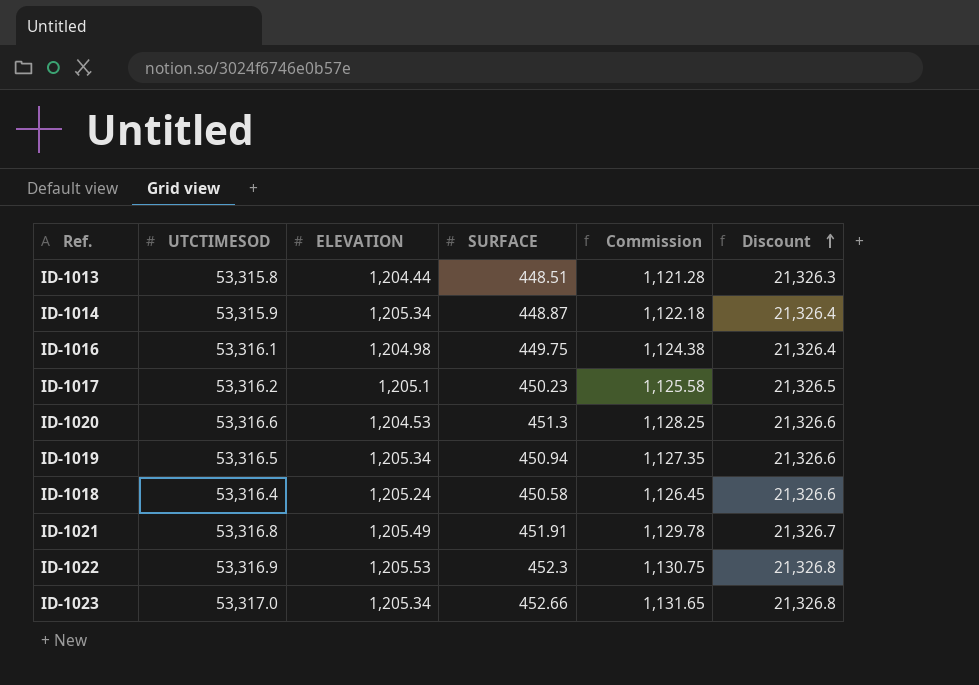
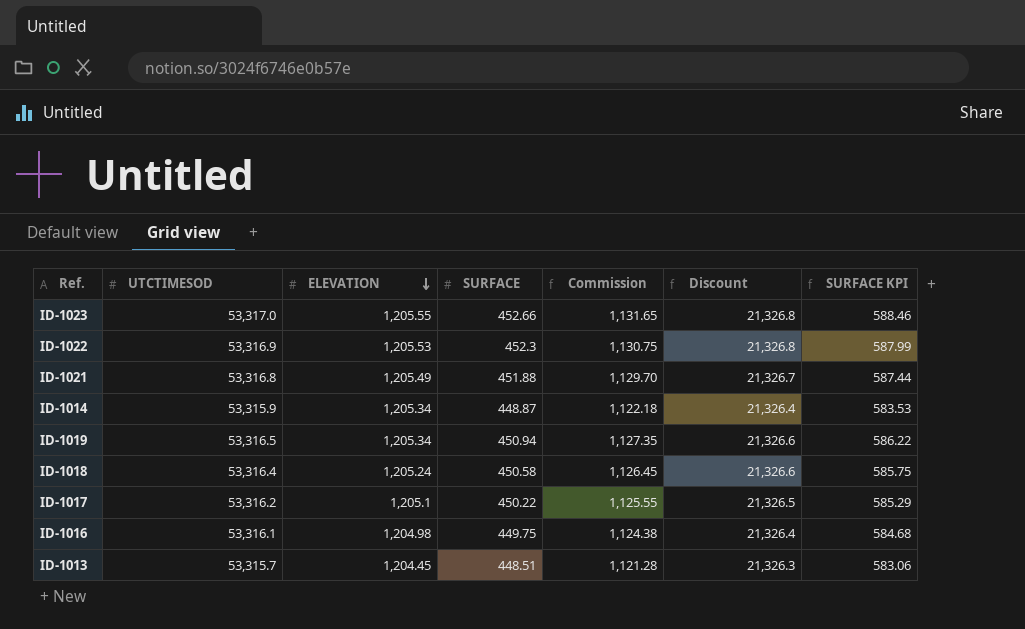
row order: Discount ascending -> ELEVATION descending
column SURFACE KPI | formula: none -> [SURFACE] * 1.3
row ID-1020: 53,316.6 | 1,204.53 | 451.3 | 1,128.25 | 21,326.6 -> none
ID-1023 | ELEVATION: 1,205.34 -> 1,205.55
ID-1021 | SURFACE: 451.91 -> 451.88
ID-1021 | Commission: 1,129.78 -> 1,129.70
ID-1017 | SURFACE: 450.23 -> 450.22
ID-1017 | Commission: 1,125.58 -> 1,125.55
ID-1013 | UTCTIMESOD: 53,315.8 -> 53,315.7
ID-1013 | ELEVATION: 1,204.44 -> 1,204.45

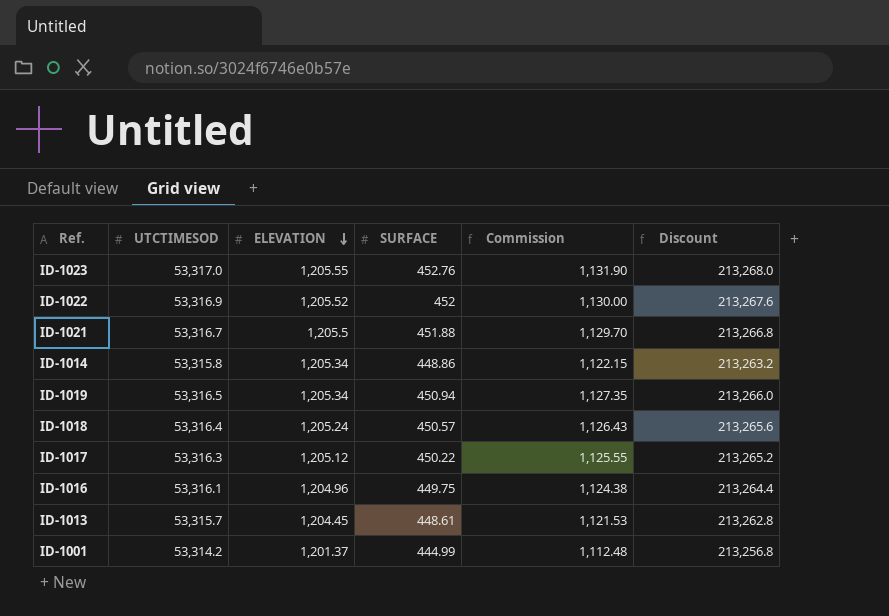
column SURFACE KPI | formula: [SURFACE] * 1.3 -> none
column Discount | formula: [UTCTIMESOD] * 0.4 -> [UTCTIMESOD] * 4
ID-1023 | SURFACE: 452.66 -> 452.76
ID-1023 | Commission: 1,131.65 -> 1,131.90
ID-1022 | ELEVATION: 1,205.53 -> 1,205.52
ID-1022 | SURFACE: 452.3 -> 452
ID-1022 | Commission: 1,130.75 -> 1,130.00
ID-1021 | UTCTIMESOD: 53,316.8 -> 53,316.7
ID-1021 | ELEVATION: 1,205.49 -> 1,205.5
ID-1014 | UTCTIMESOD: 53,315.9 -> 53,315.8
ID-1014 | SURFACE: 448.87 -> 448.86
ID-1014 | Commission: 1,122.18 -> 1,122.15
ID-1018 | SURFACE: 450.58 -> 450.57
ID-1018 | Commission: 1,126.45 -> 1,126.43
ID-1017 | UTCTIMESOD: 53,316.2 -> 53,316.3
ID-1017 | ELEVATION: 1,205.1 -> 1,205.12
ID-1016 | ELEVATION: 1,204.98 -> 1,204.96
ID-1013 | SURFACE: 448.51 -> 448.61
ID-1013 | Commission: 1,121.28 -> 1,121.53
row ID-1001: none -> 53,314.2 | 1,201.37 | 444.99 | 1,112.48 | 213,256.8

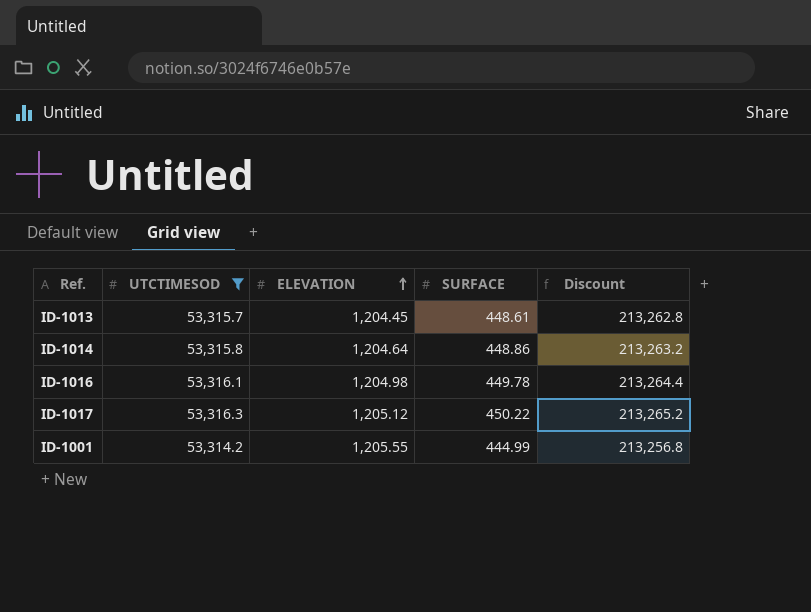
filter: none -> UTCTIMESOD <= 53,316.3
row order: ELEVATION descending -> ELEVATION ascending
column Commission | formula: [SURFACE] * 2.5 -> none
ID-1014 | ELEVATION: 1,205.34 -> 1,204.64
ID-1016 | ELEVATION: 1,204.96 -> 1,204.98
ID-1016 | SURFACE: 449.75 -> 449.78
ID-1001 | ELEVATION: 1,201.37 -> 1,205.55

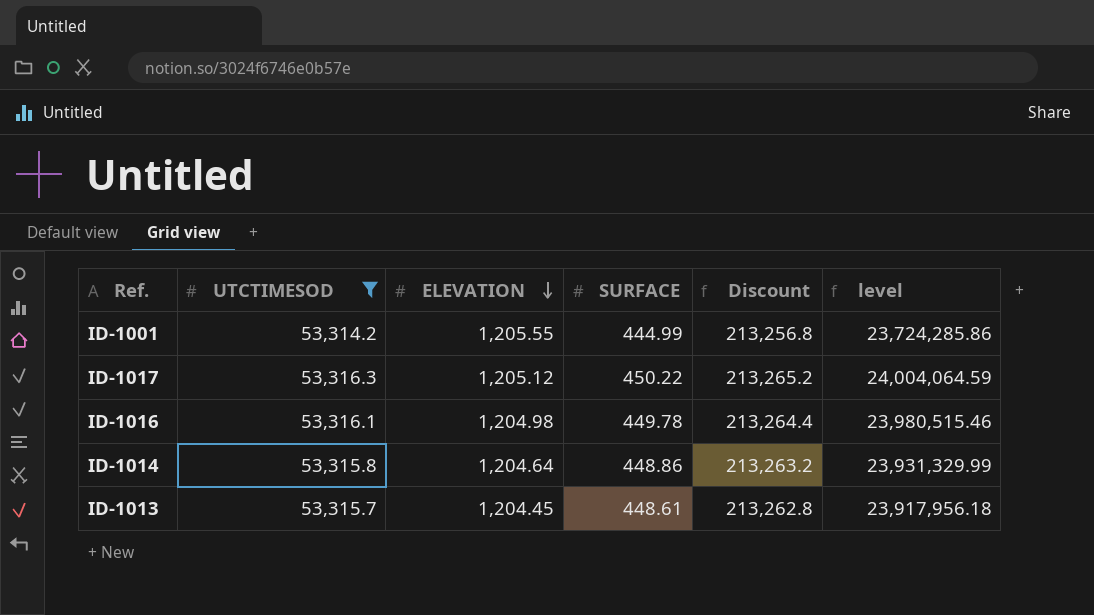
row order: ELEVATION ascending -> ELEVATION descending
column level | formula: none -> [UTCTIMESOD] * [SURFACE]

